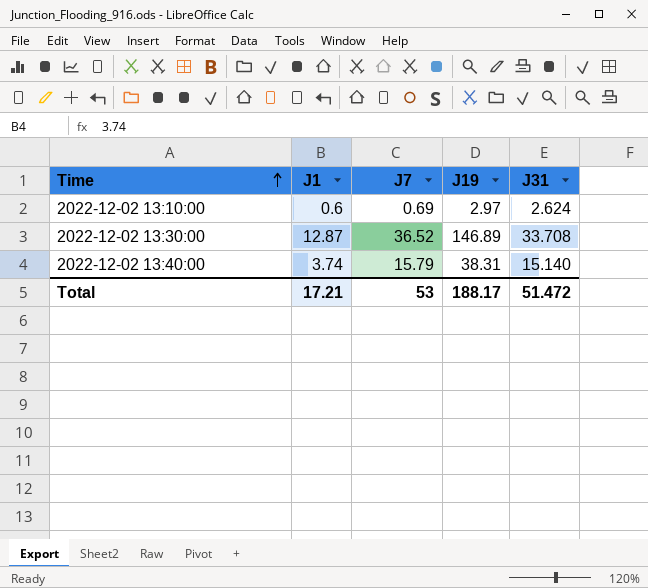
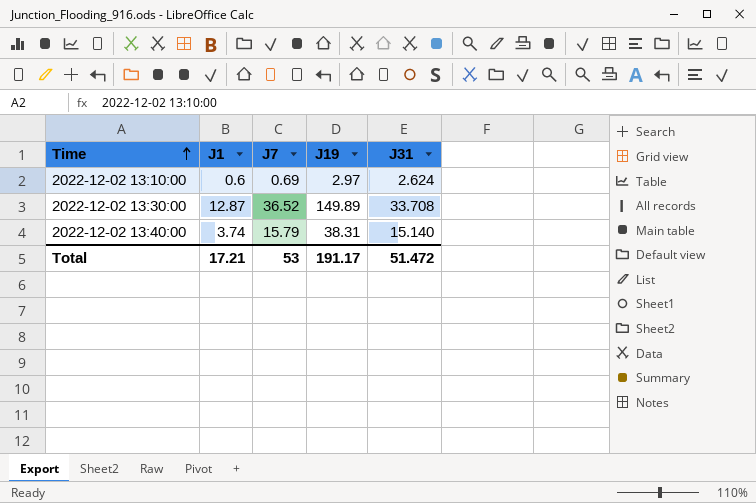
2022-12-02 13:30:00 | J19: 146.89 -> 149.89
Total | J19: 188.17 -> 191.17

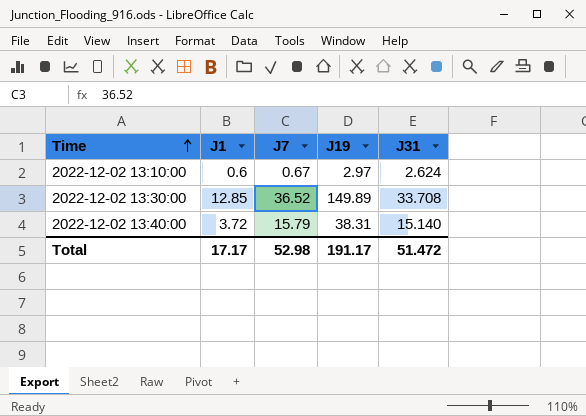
2022-12-02 13:10:00 | J7: 0.69 -> 0.67
2022-12-02 13:30:00 | J1: 12.87 -> 12.85
2022-12-02 13:40:00 | J1: 3.74 -> 3.72
Total | J1: 17.21 -> 17.17
Total | J7: 53 -> 52.98

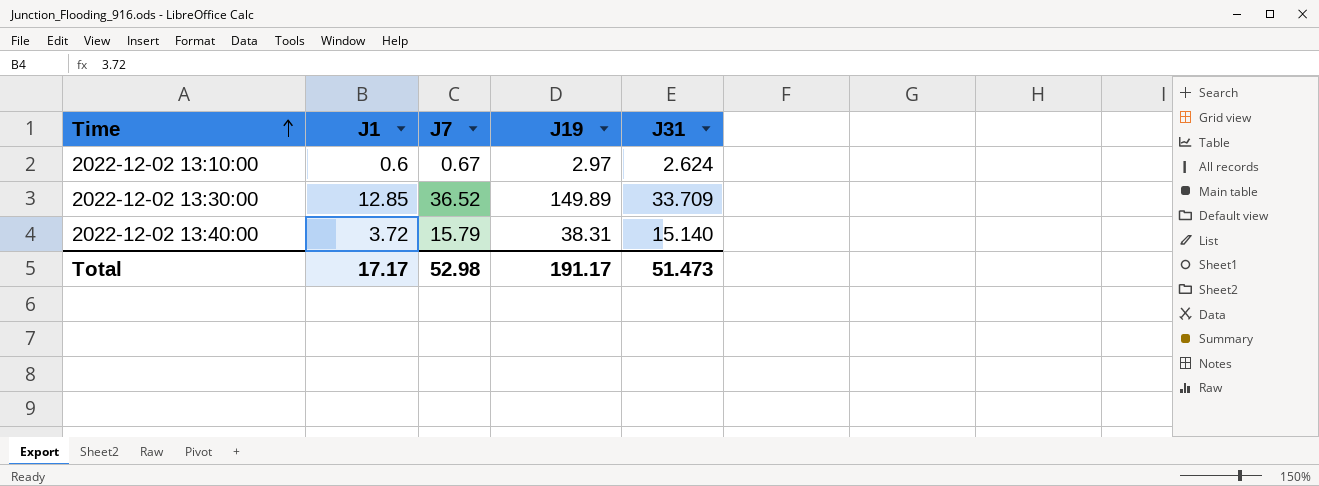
2022-12-02 13:30:00 | J31: 33.708 -> 33.709
Total | J31: 51.472 -> 51.473

